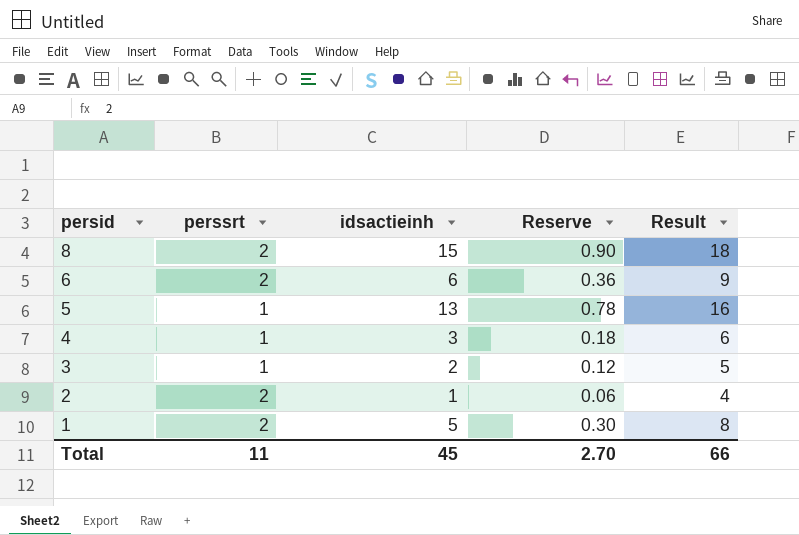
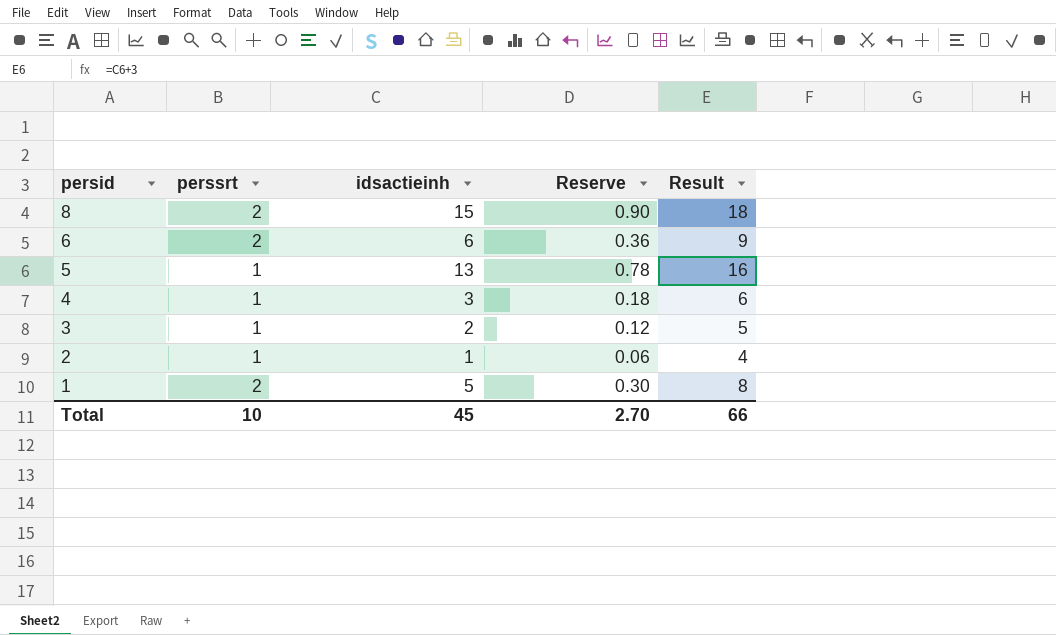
2 | perssrt: 2 -> 1
Total | perssrt: 11 -> 10

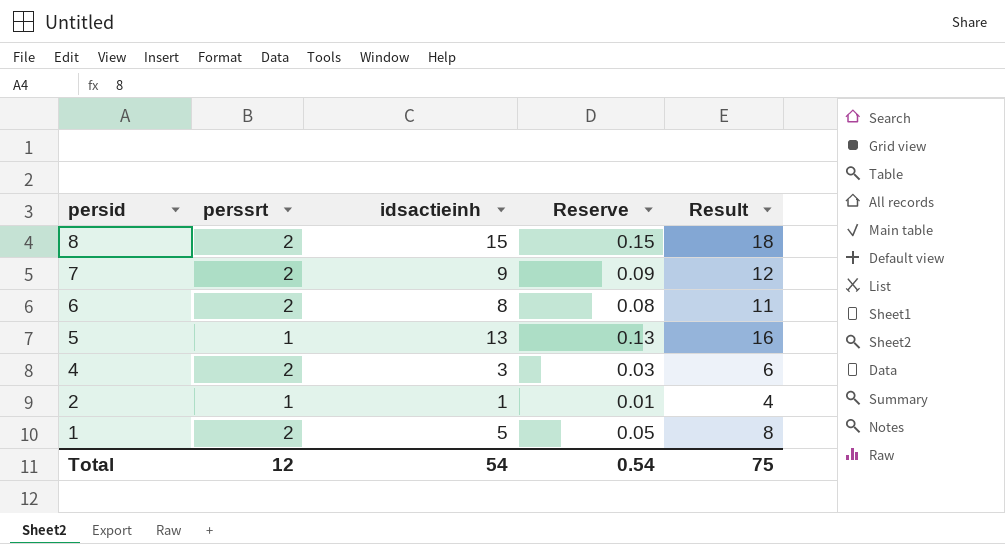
column Reserve | formula: [idsactieinh] * 0.06 -> [idsactieinh] * 0.01
row 3: 1 | 2 | 0.12 | 5 -> none
row 7: none -> 2 | 9 | 0.09 | 12
6 | idsactieinh: 6 -> 8
6 | Result: 9 -> 11
4 | perssrt: 1 -> 2
Total | perssrt: 10 -> 12
Total | idsactieinh: 45 -> 54
Total | Reserve: 2.70 -> 0.54
Total | Result: 66 -> 75

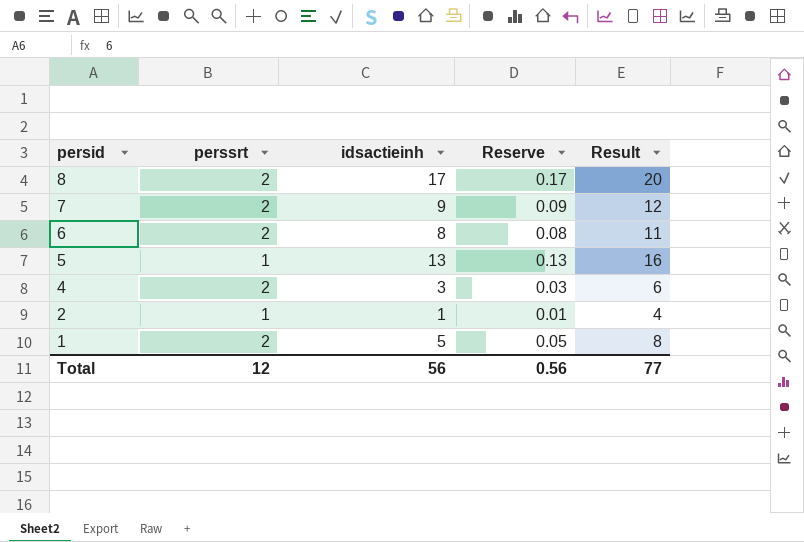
8 | idsactieinh: 15 -> 17
8 | Reserve: 0.15 -> 0.17
8 | Result: 18 -> 20
Total | idsactieinh: 54 -> 56
Total | Reserve: 0.54 -> 0.56
Total | Result: 75 -> 77

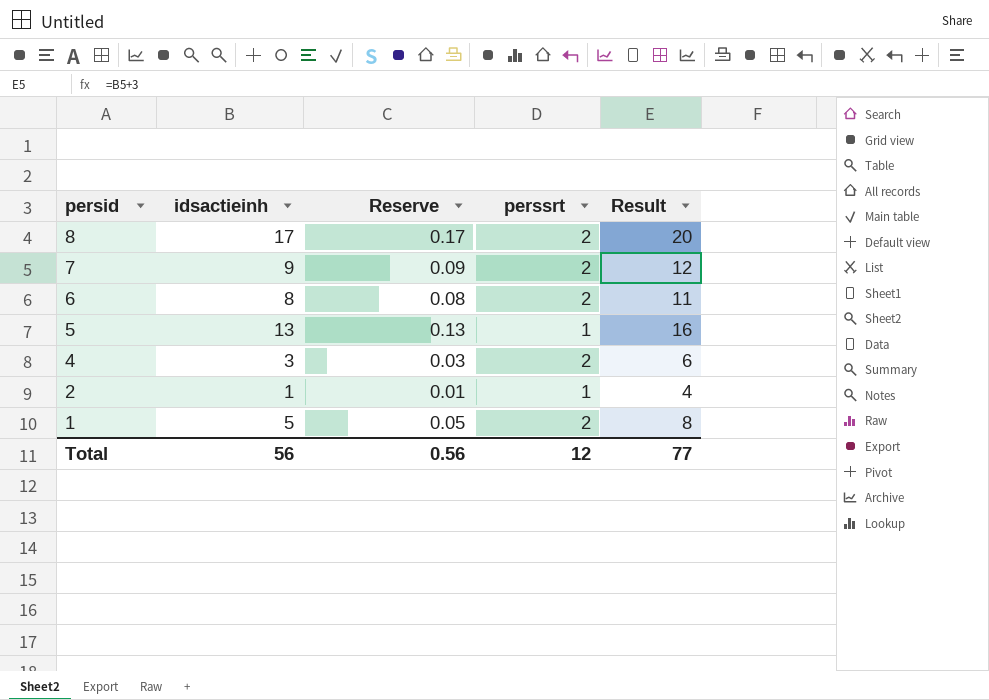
column perssrt | position: 2 -> 4

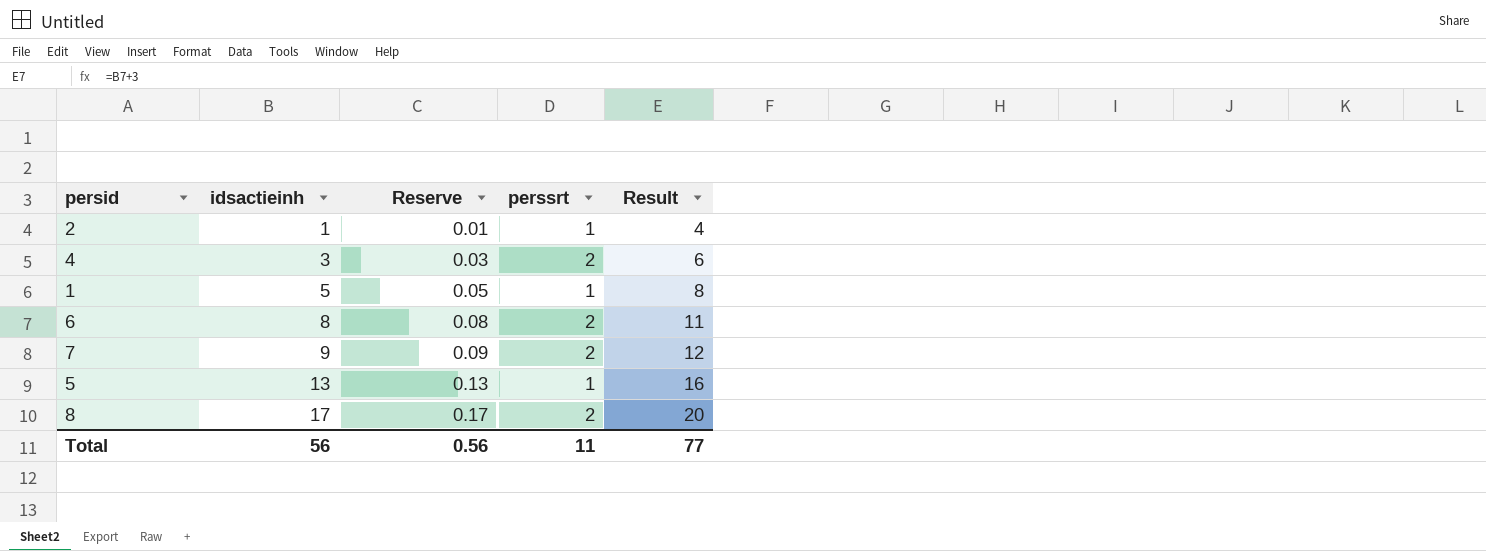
row order: persid descending -> idsactieinh ascending
1 | perssrt: 2 -> 1
Total | perssrt: 12 -> 11

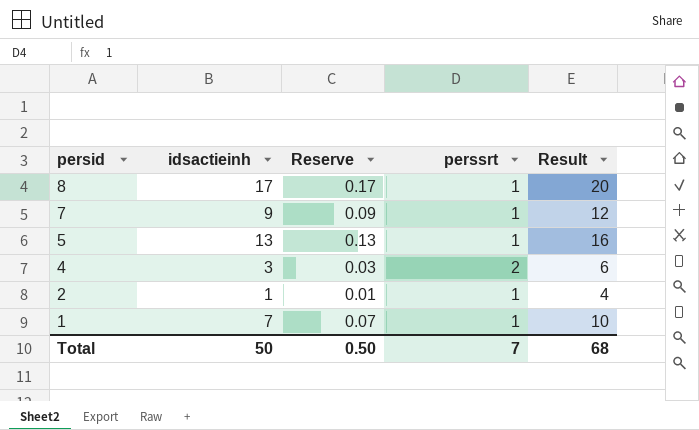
row order: idsactieinh ascending -> persid descending
row 6: 8 | 0.08 | 2 | 11 -> none
8 | perssrt: 2 -> 1
7 | perssrt: 2 -> 1
1 | idsactieinh: 5 -> 7
1 | Reserve: 0.05 -> 0.07
1 | Result: 8 -> 10
Total | idsactieinh: 56 -> 50
Total | Reserve: 0.56 -> 0.50
Total | perssrt: 11 -> 7
Total | Result: 77 -> 68

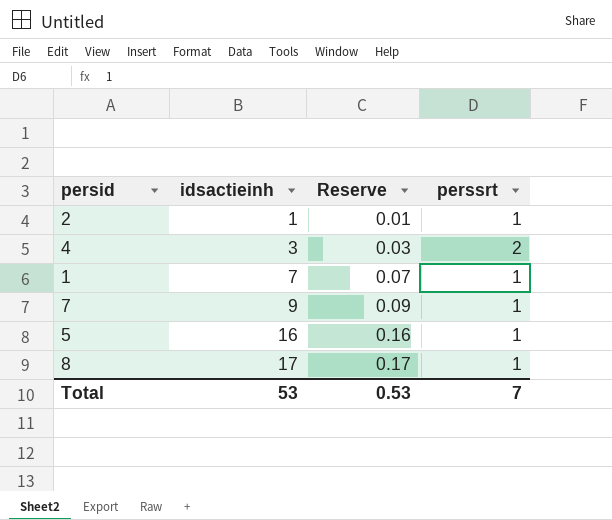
row order: persid descending -> idsactieinh ascending
column Result | formula: [idsactieinh] + 3 -> none
5 | idsactieinh: 13 -> 16
5 | Reserve: 0.13 -> 0.16
Total | idsactieinh: 50 -> 53
Total | Reserve: 0.50 -> 0.53

